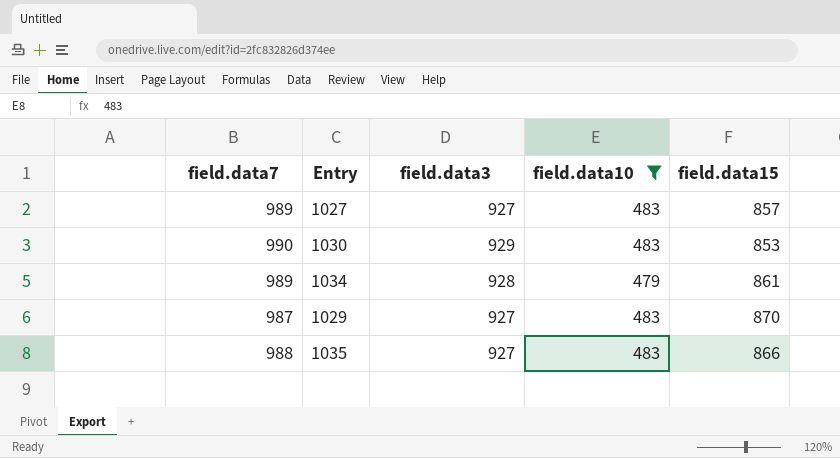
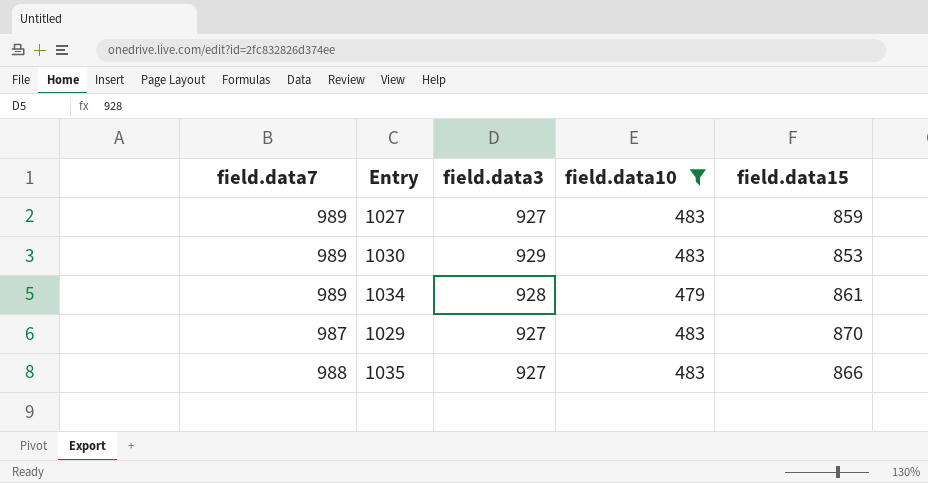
1027 | field.data15: 857 -> 859
1030 | field.data7: 990 -> 989

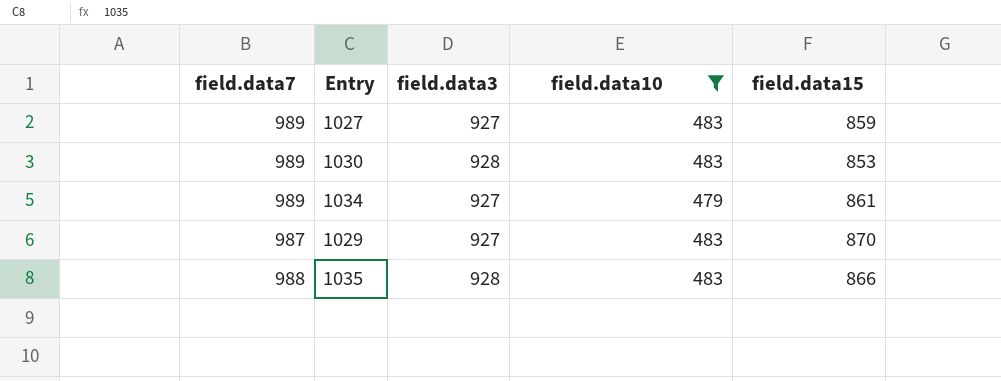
1030 | field.data3: 929 -> 928
1034 | field.data3: 928 -> 927
1035 | field.data3: 927 -> 928

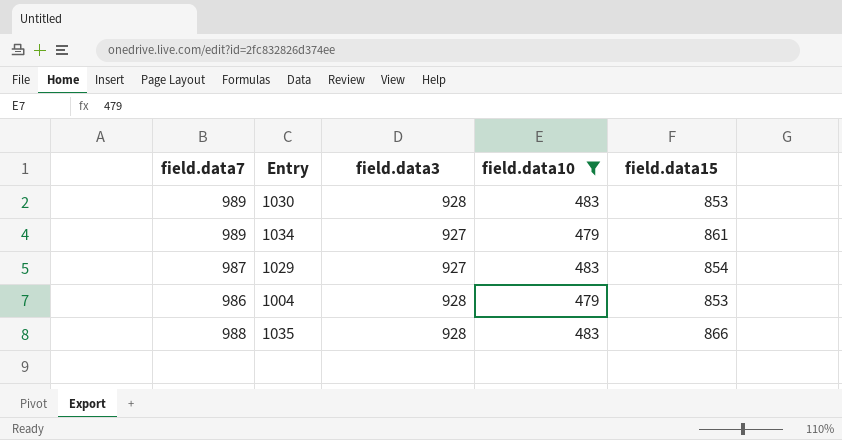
row 1027: 989 | 927 | 483 | 859 -> none
1029 | field.data15: 870 -> 854
row 1004: none -> 986 | 928 | 479 | 853

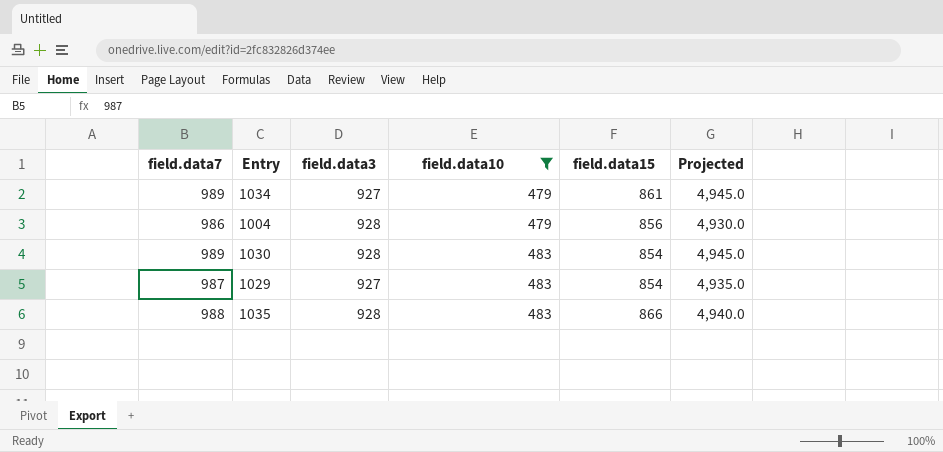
row order: none -> field.data10 ascending
column Projected | formula: none -> [field.data7] * 5
1004 | field.data15: 853 -> 856
1030 | field.data15: 853 -> 854

